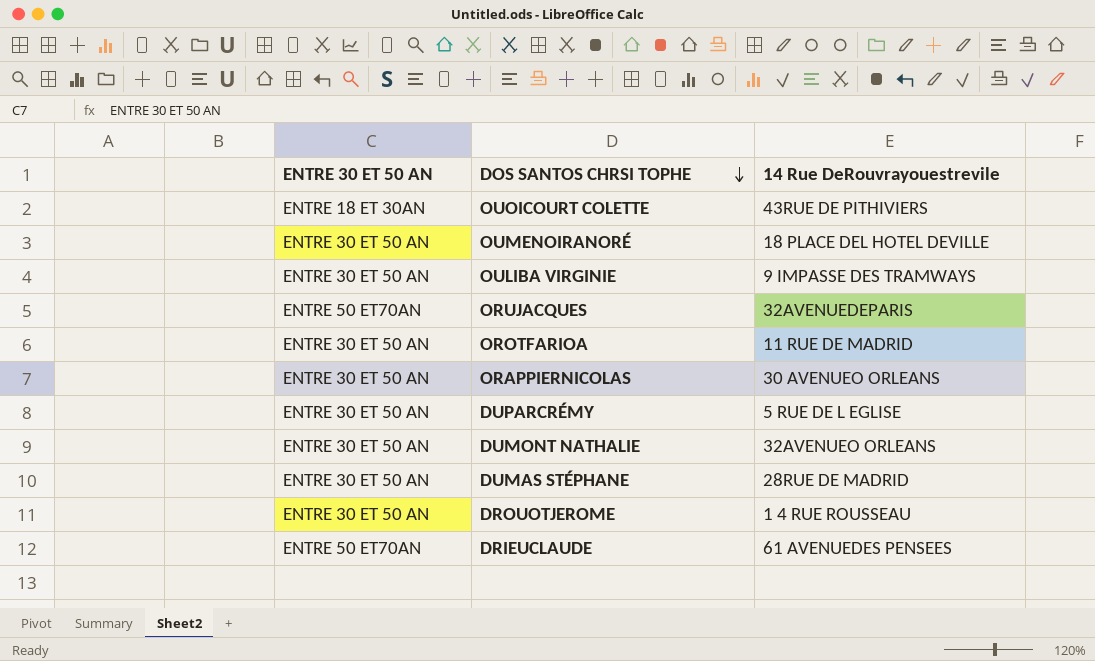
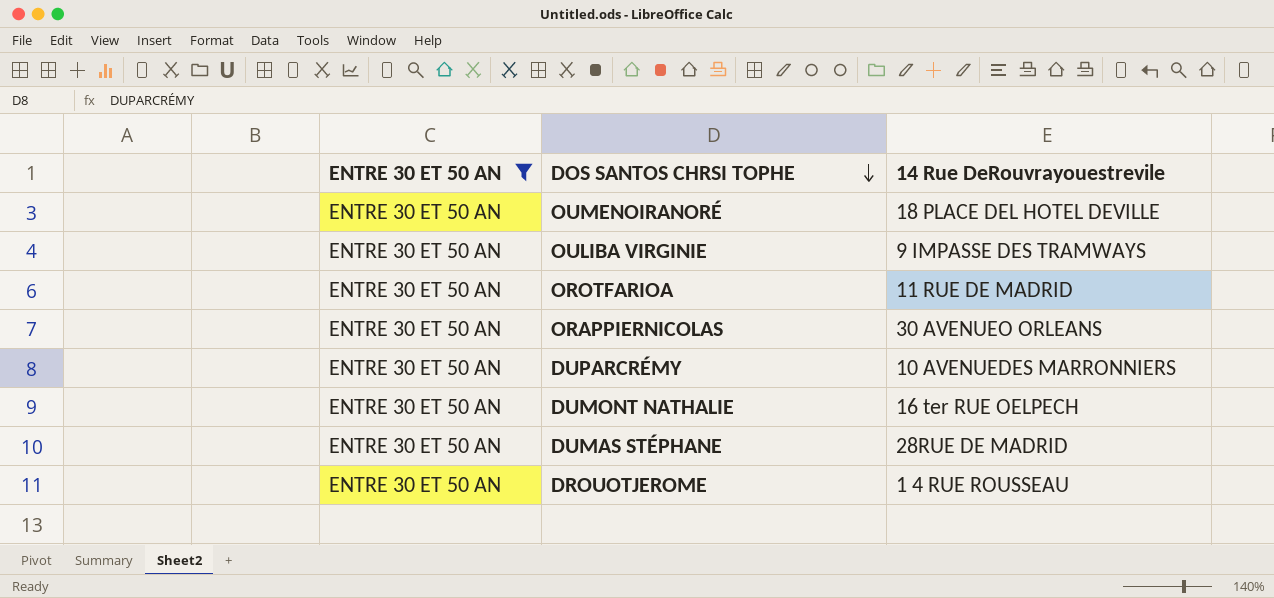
filter: none -> ENTRE 30 ET 50 AN = ENTRE 30 ET 50 AN
DUPARCRÉMY | 14 Rue DeRouvrayouestrevile: 5 RUE DE L EGLISE -> 10 AVENUEDES MARRONNIERS
DUMONT NATHALIE | 14 Rue DeRouvrayouestrevile: 32AVENUEO ORLEANS -> 16 ter RUE OELPECH

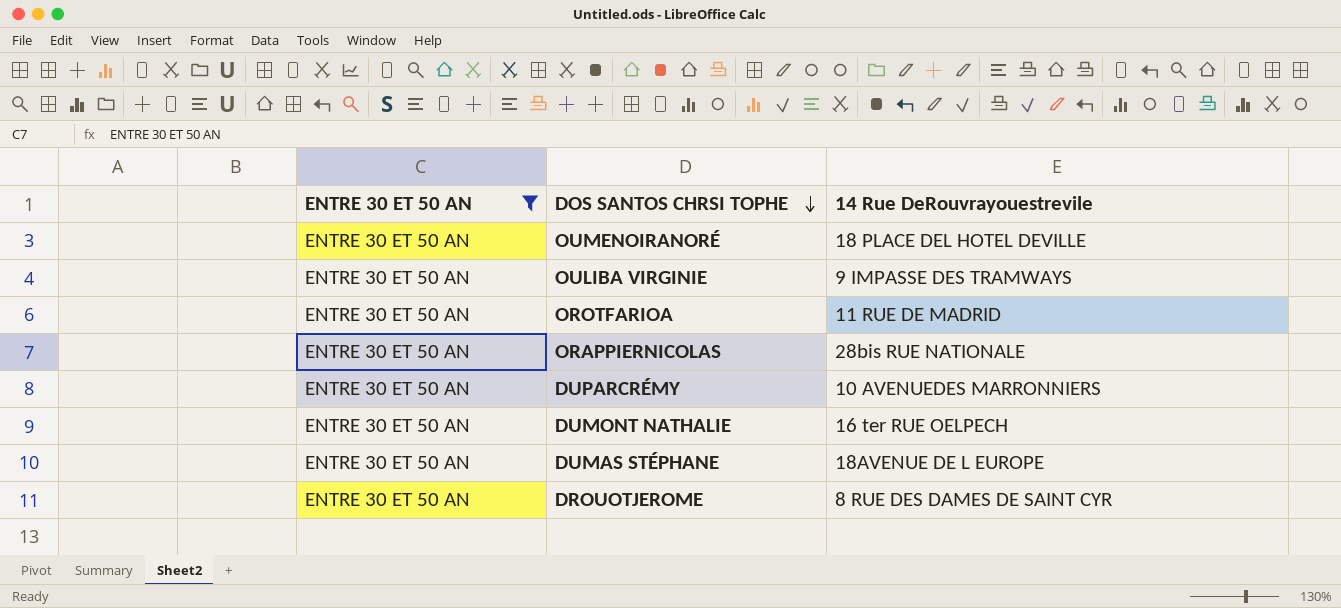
ORAPPIERNICOLAS | 14 Rue DeRouvrayouestrevile: 30 AVENUEO ORLEANS -> 28bis RUE NATIONALE
DUMAS STÉPHANE | 14 Rue DeRouvrayouestrevile: 28RUE DE MADRID -> 18AVENUE DE L EUROPE
DROUOTJEROME | 14 Rue DeRouvrayouestrevile: 1 4 RUE ROUSSEAU -> 8 RUE DES DAMES DE SAINT CYR

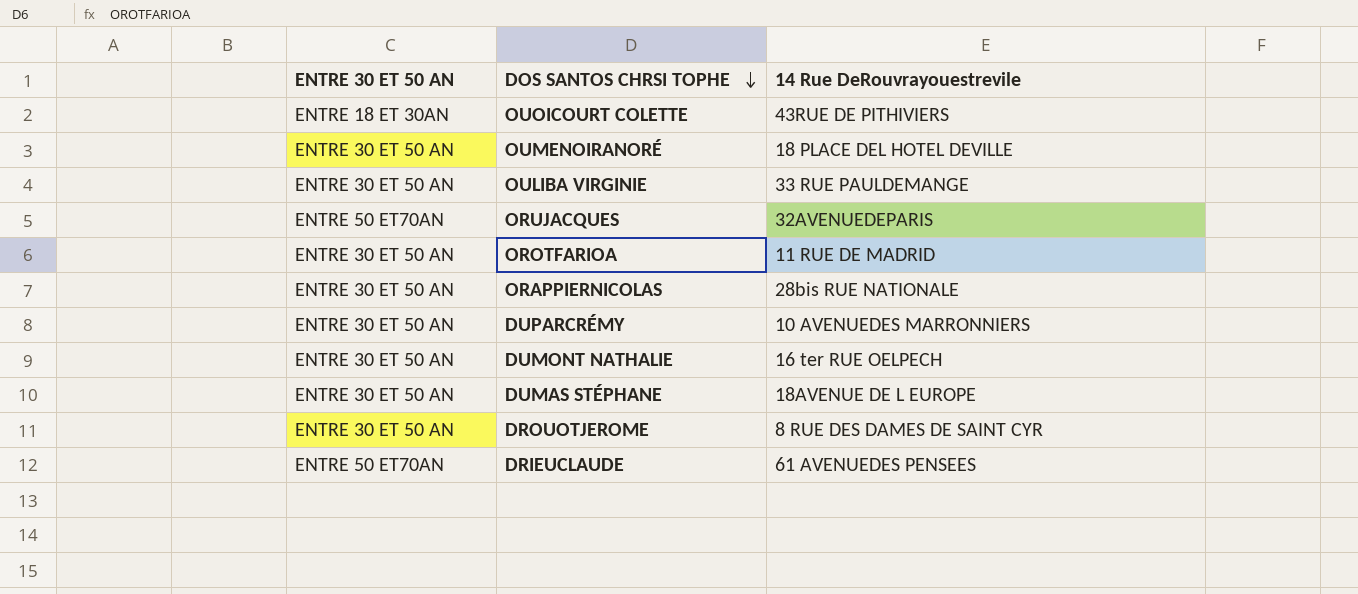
filter: ENTRE 30 ET 50 AN = ENTRE 30 ET 50 AN -> none
OULIBA VIRGINIE | 14 Rue DeRouvrayouestrevile: 9 IMPASSE DES TRAMWAYS -> 33 RUE PAULDEMANGE

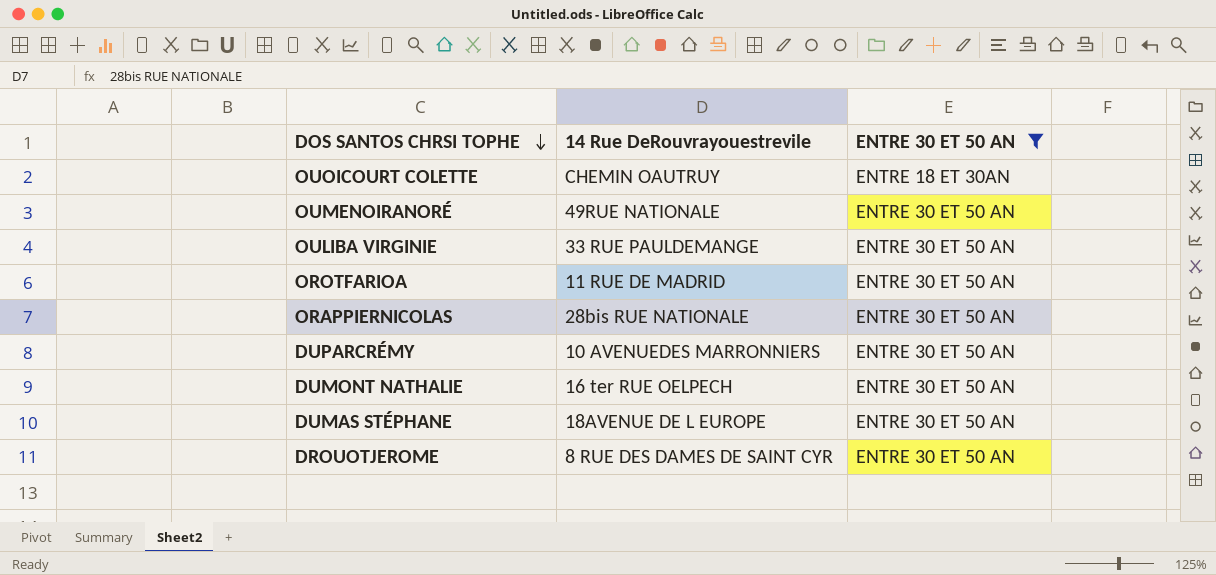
filter: none -> ENTRE 30 ET 50 AN != ENTRE 50 ET70AN
column ENTRE 30 ET 50 AN | position: 1 -> 3
OUOICOURT COLETTE | 14 Rue DeRouvrayouestrevile: 43RUE DE PITHIVIERS -> CHEMIN OAUTRUY
OUMENOIRANORÉ | 14 Rue DeRouvrayouestrevile: 18 PLACE DEL HOTEL DEVILLE -> 49RUE NATIONALE

